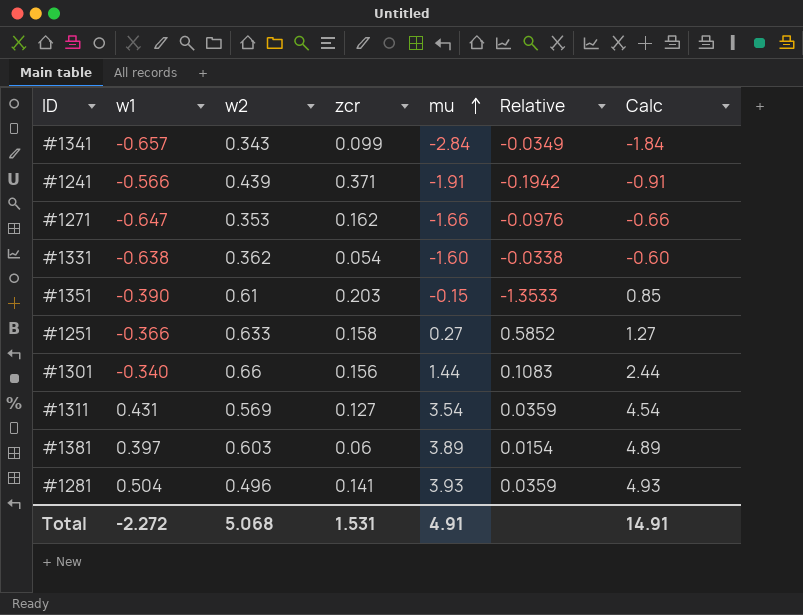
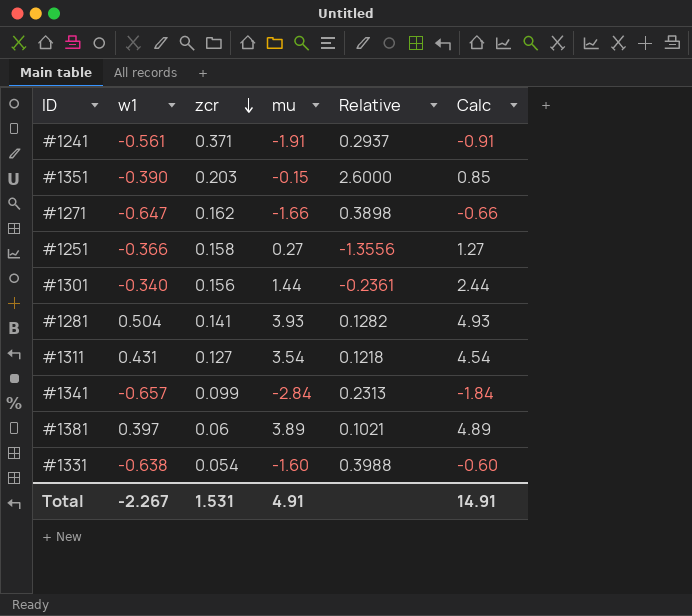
row order: mu ascending -> zcr descending
column w2 | position: 3 -> none
column Relative | formula: [zcr] / [mu] -> [w1] / [mu]
#1241 | w1: -0.566 -> -0.561
Total | w1: -2.272 -> -2.267

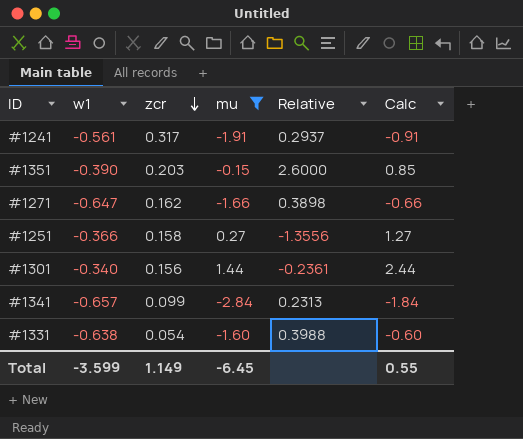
filter: none -> mu <= 1.44
#1241 | zcr: 0.371 -> 0.317
Total | w1: -2.267 -> -3.599
Total | zcr: 1.531 -> 1.149
Total | mu: 4.91 -> -6.45
Total | Calc: 14.91 -> 0.55

